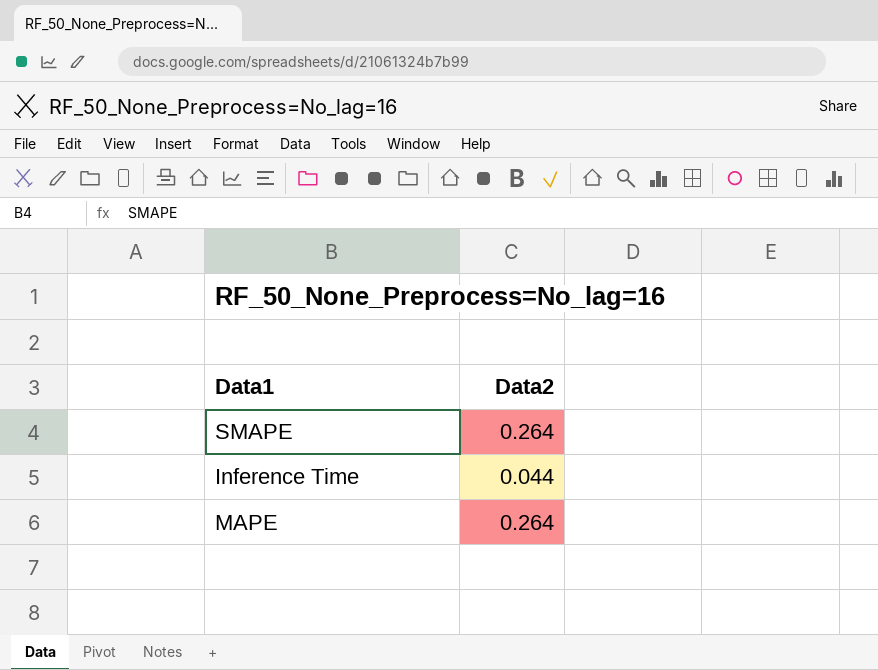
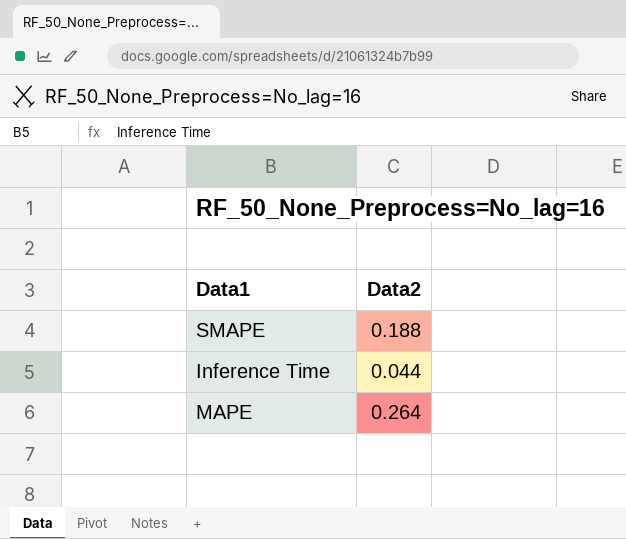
SMAPE | Data2: 0.264 -> 0.188

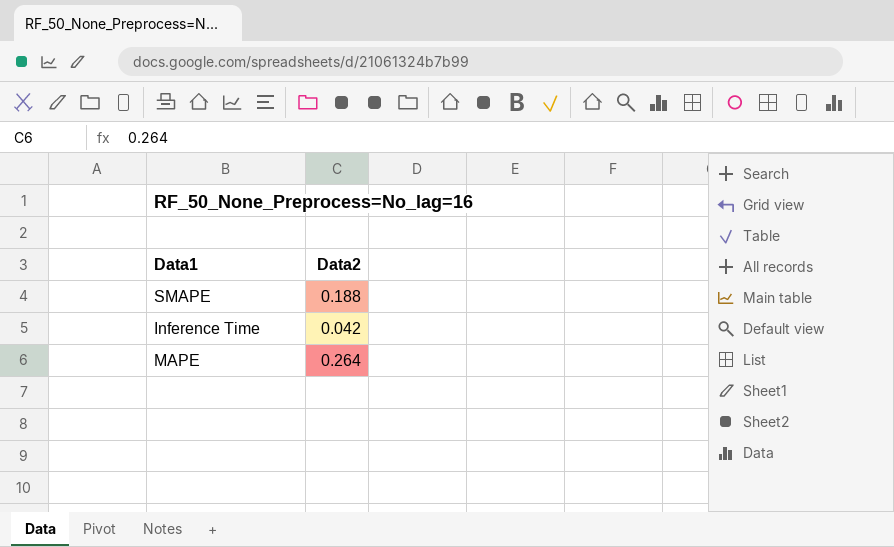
Inference Time | Data2: 0.044 -> 0.042

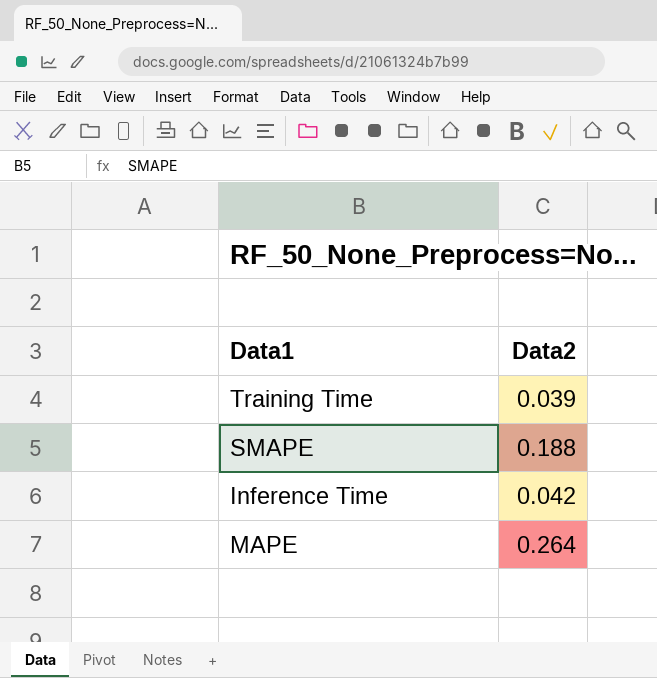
row Training Time: none -> 0.039

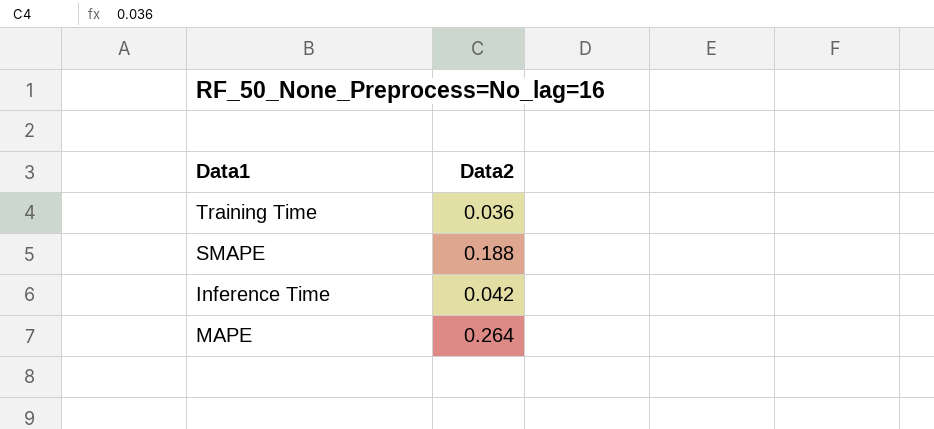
Training Time | Data2: 0.039 -> 0.036

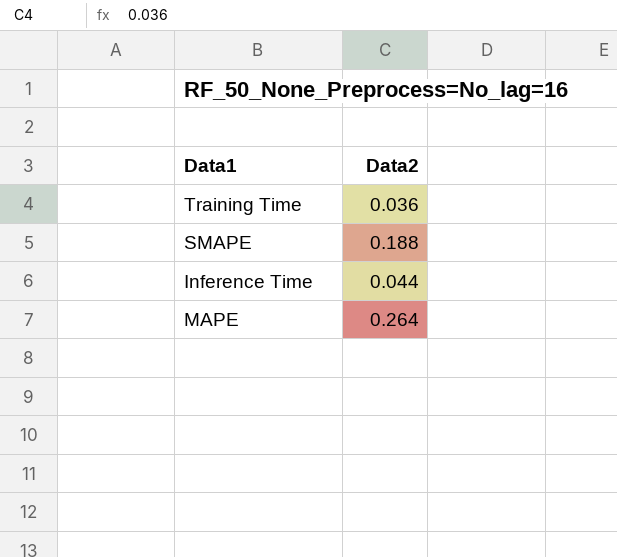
Inference Time | Data2: 0.042 -> 0.044

